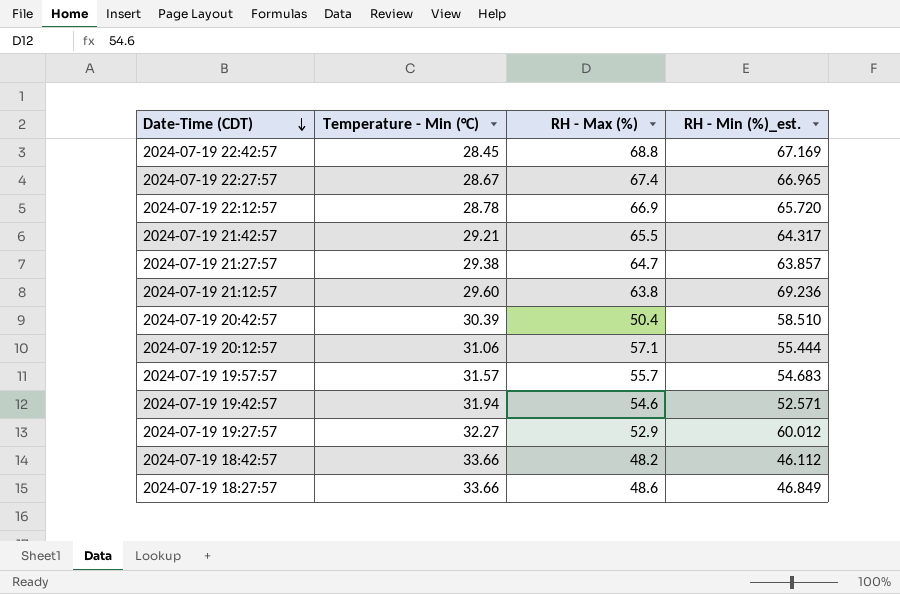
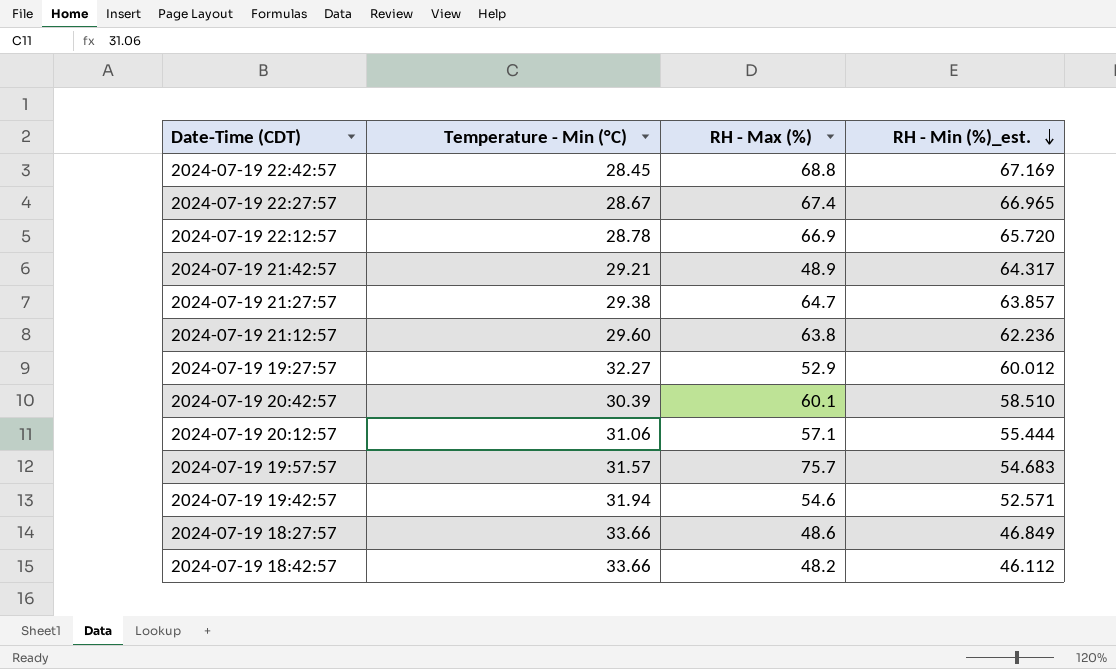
row order: Date-Time (CDT) descending -> RH - Min (%)_est. descending
2024-07-19 21:42:57 | RH - Max (%): 65.5 -> 48.9
2024-07-19 21:12:57 | RH - Min (%)_est.: 69.236 -> 62.236
2024-07-19 20:42:57 | RH - Max (%): 50.4 -> 60.1
2024-07-19 19:57:57 | RH - Max (%): 55.7 -> 75.7

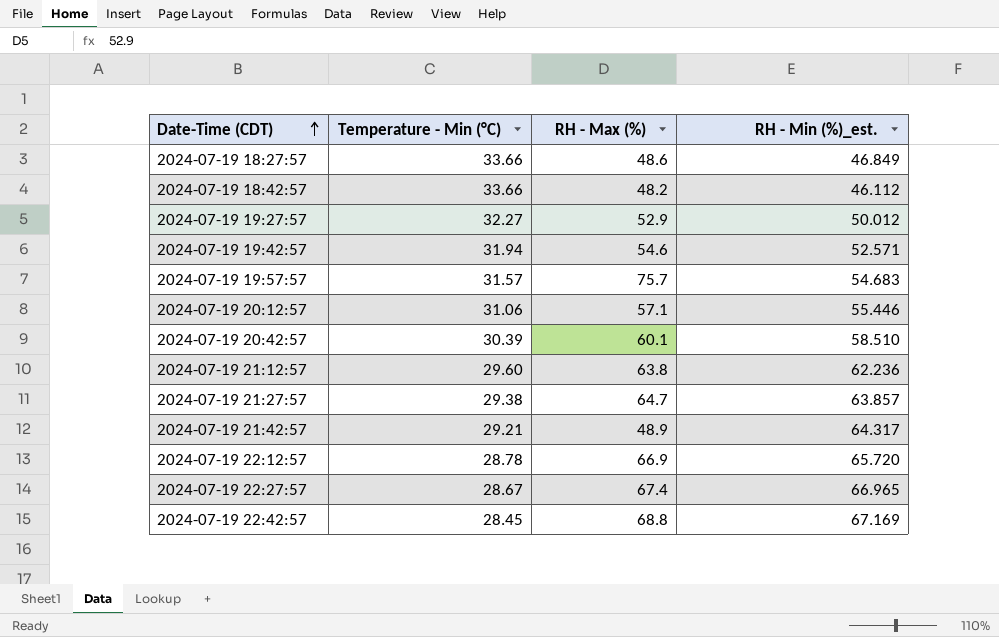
row order: RH - Min (%)_est. descending -> Date-Time (CDT) ascending
2024-07-19 19:27:57 | RH - Min (%)_est.: 60.012 -> 50.012
2024-07-19 20:12:57 | RH - Min (%)_est.: 55.444 -> 55.446

